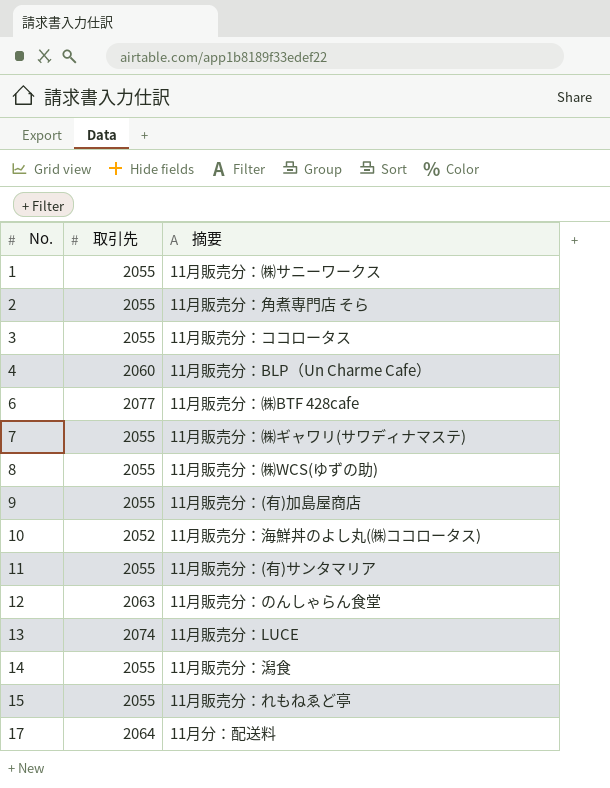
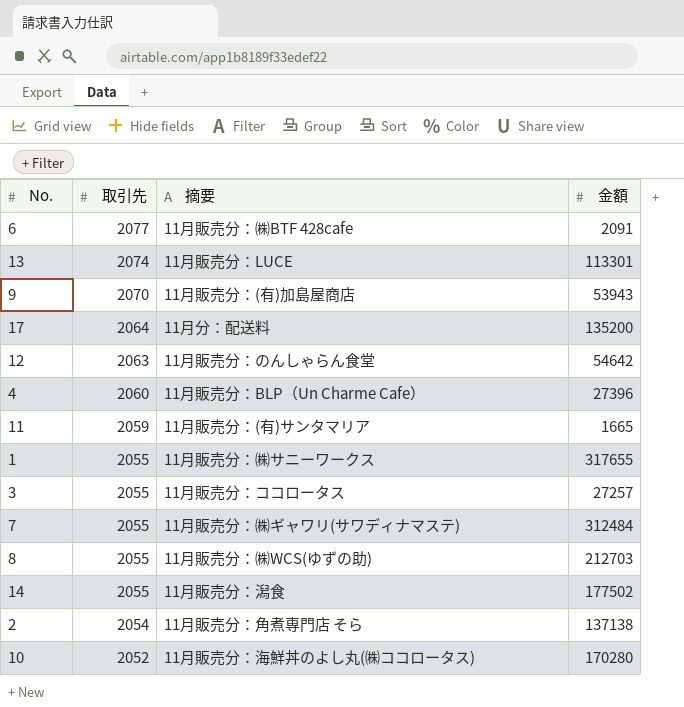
row order: No. ascending -> 取引先 descending
column 金額 | position: none -> 4
row 15: 2055 | 11月販売分：れもねゑど亭 -> none
9 | 取引先: 2055 -> 2070
11 | 取引先: 2055 -> 2059
2 | 取引先: 2055 -> 2054

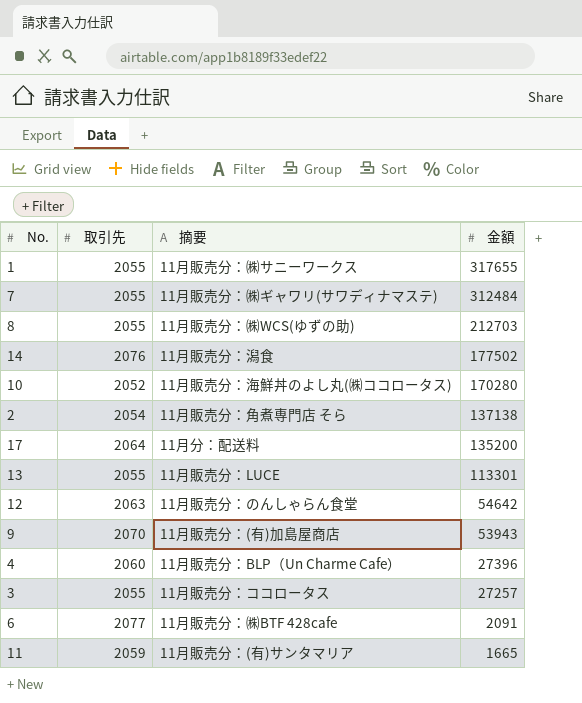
row order: 取引先 descending -> 金額 descending
14 | 取引先: 2055 -> 2076
13 | 取引先: 2074 -> 2055

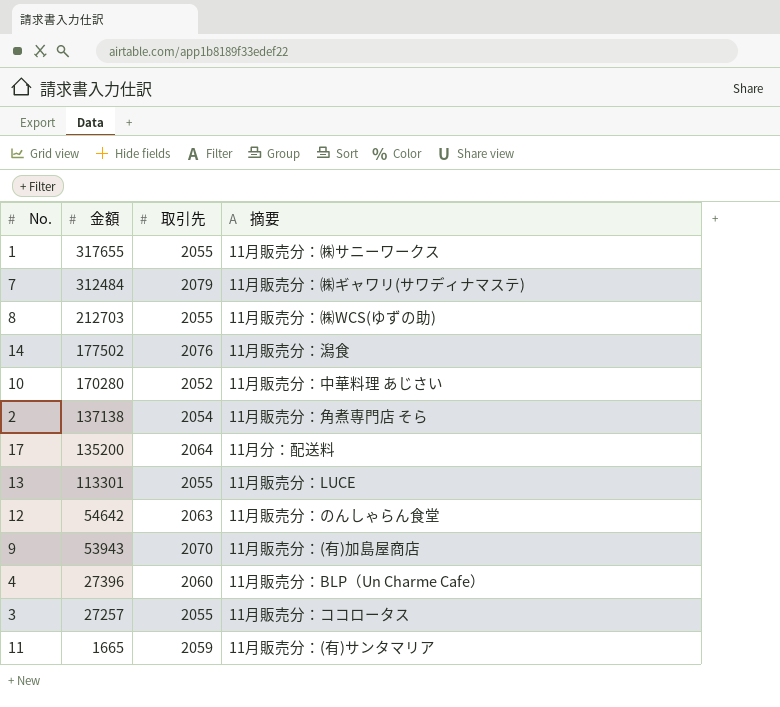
column 金額 | position: 4 -> 2
row 6: 2077 | 11月販売分：㈱BTF 428cafe | 2091 -> none
7 | 取引先: 2055 -> 2079
10 | 摘要: 11月販売分：海鮮丼のよし丸(㈱ココロータス) -> 11月販売分：中華料理 あじさい

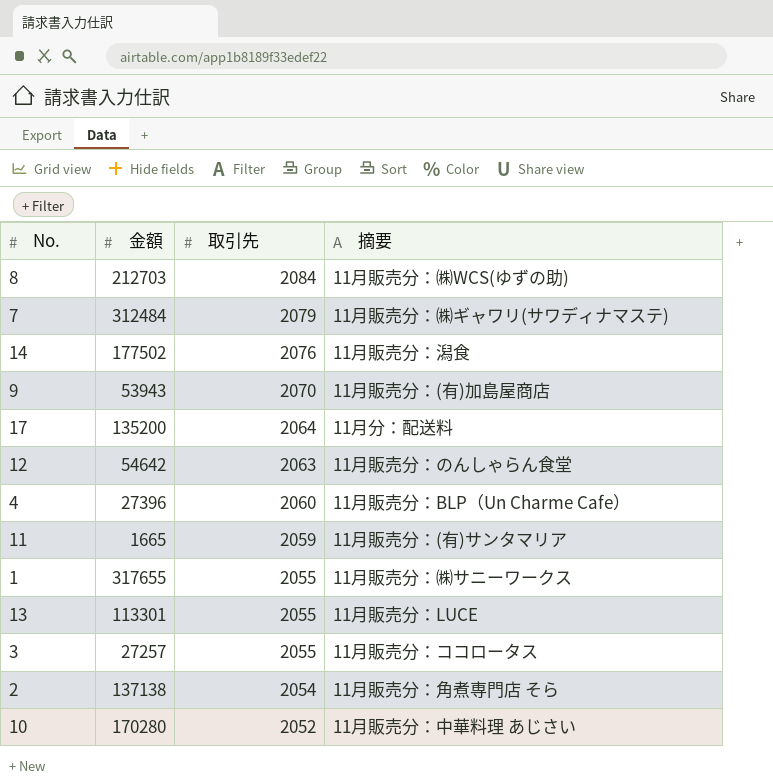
row order: 金額 descending -> 取引先 descending
8 | 取引先: 2055 -> 2084

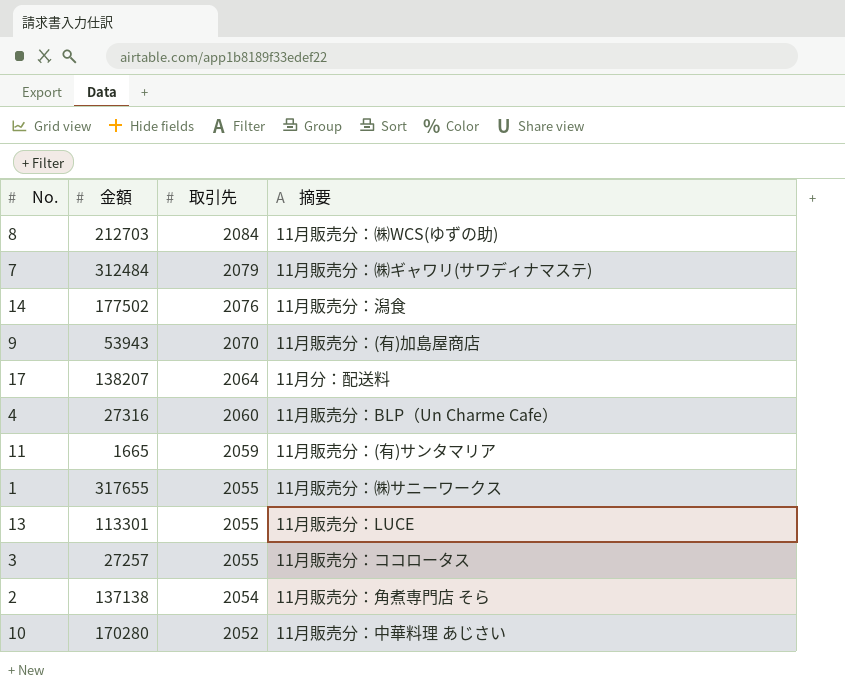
row 12: 54642 | 2063 | 11月販売分：のんしゃらん食堂 -> none
17 | 金額: 135200 -> 138207
4 | 金額: 27396 -> 27316

